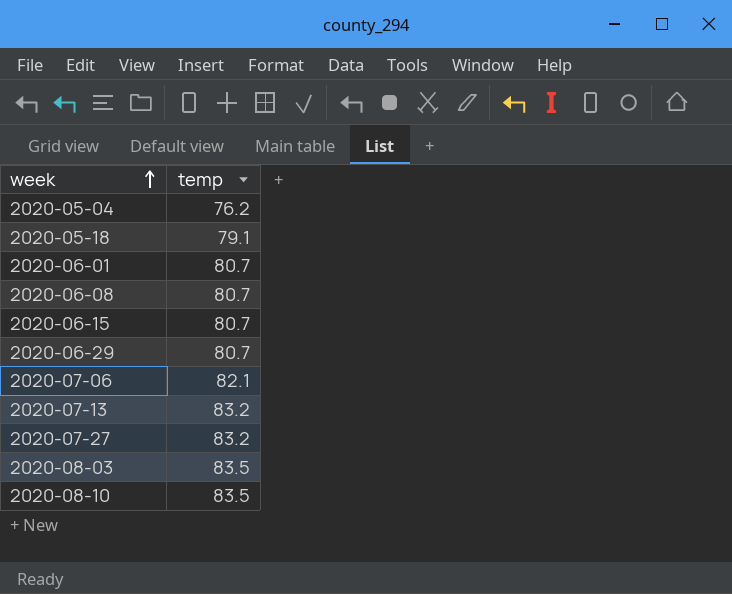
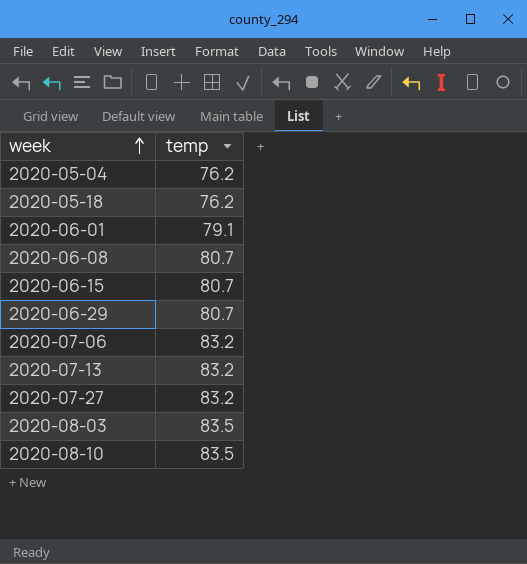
2020-05-18 | temp: 79.1 -> 76.2
2020-06-01 | temp: 80.7 -> 79.1
2020-07-06 | temp: 82.1 -> 83.2

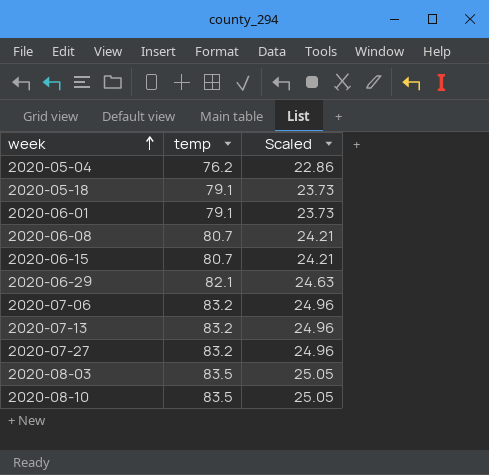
column Scaled | formula: none -> [temp] * 0.3
2020-05-18 | temp: 76.2 -> 79.1
2020-06-29 | temp: 80.7 -> 82.1

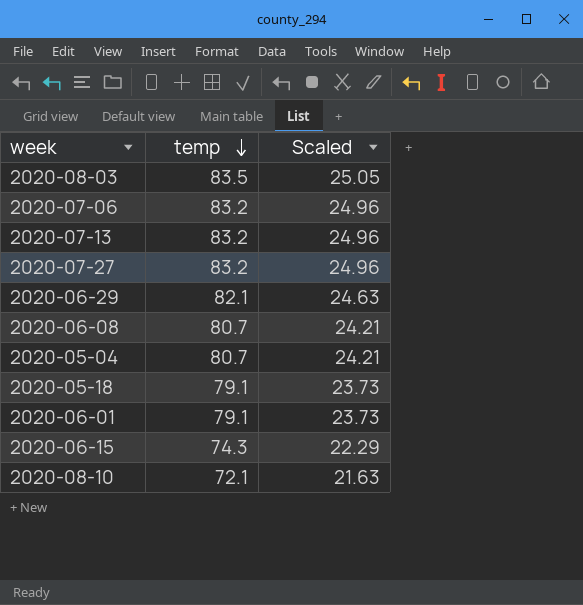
row order: week ascending -> temp descending
2020-05-04 | temp: 76.2 -> 80.7
2020-05-04 | Scaled: 22.86 -> 24.21
2020-06-15 | temp: 80.7 -> 74.3
2020-06-15 | Scaled: 24.21 -> 22.29
2020-08-10 | temp: 83.5 -> 72.1
2020-08-10 | Scaled: 25.05 -> 21.63

